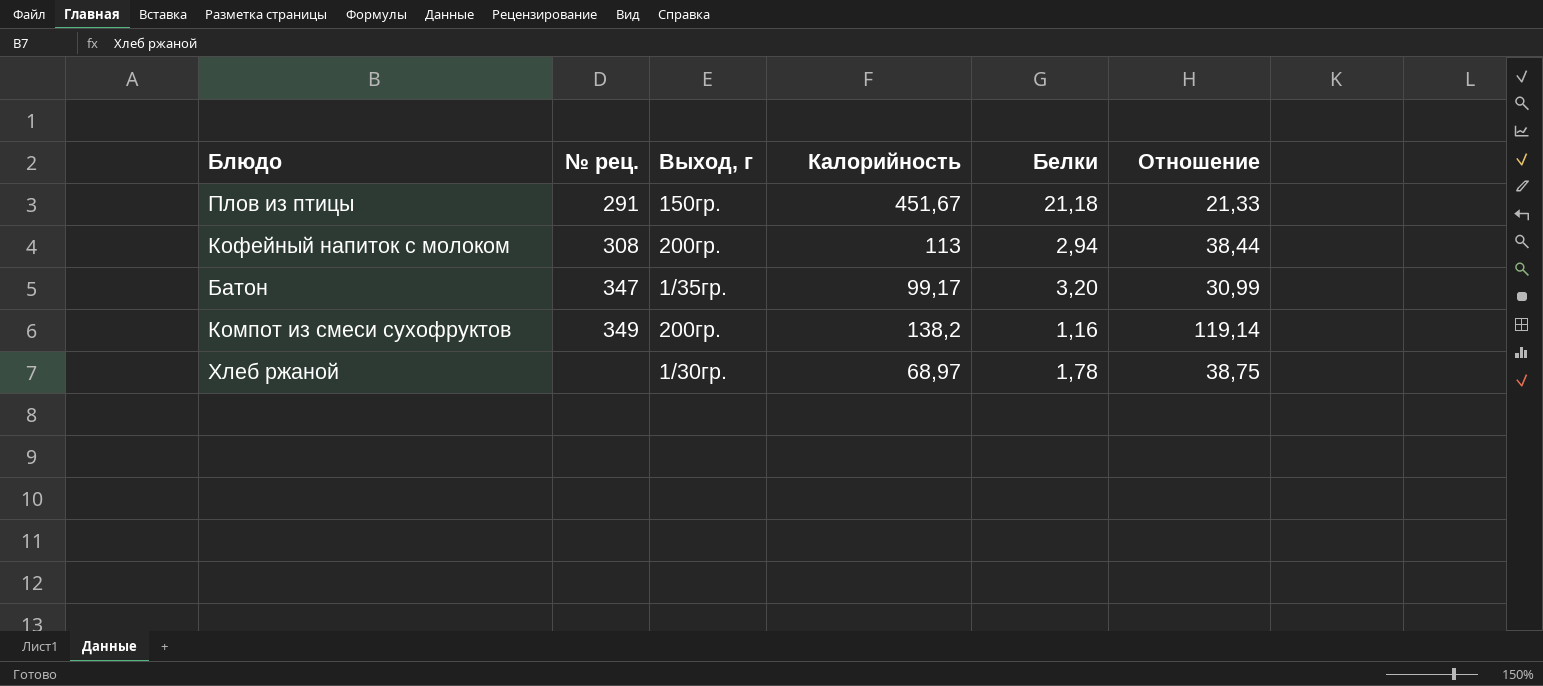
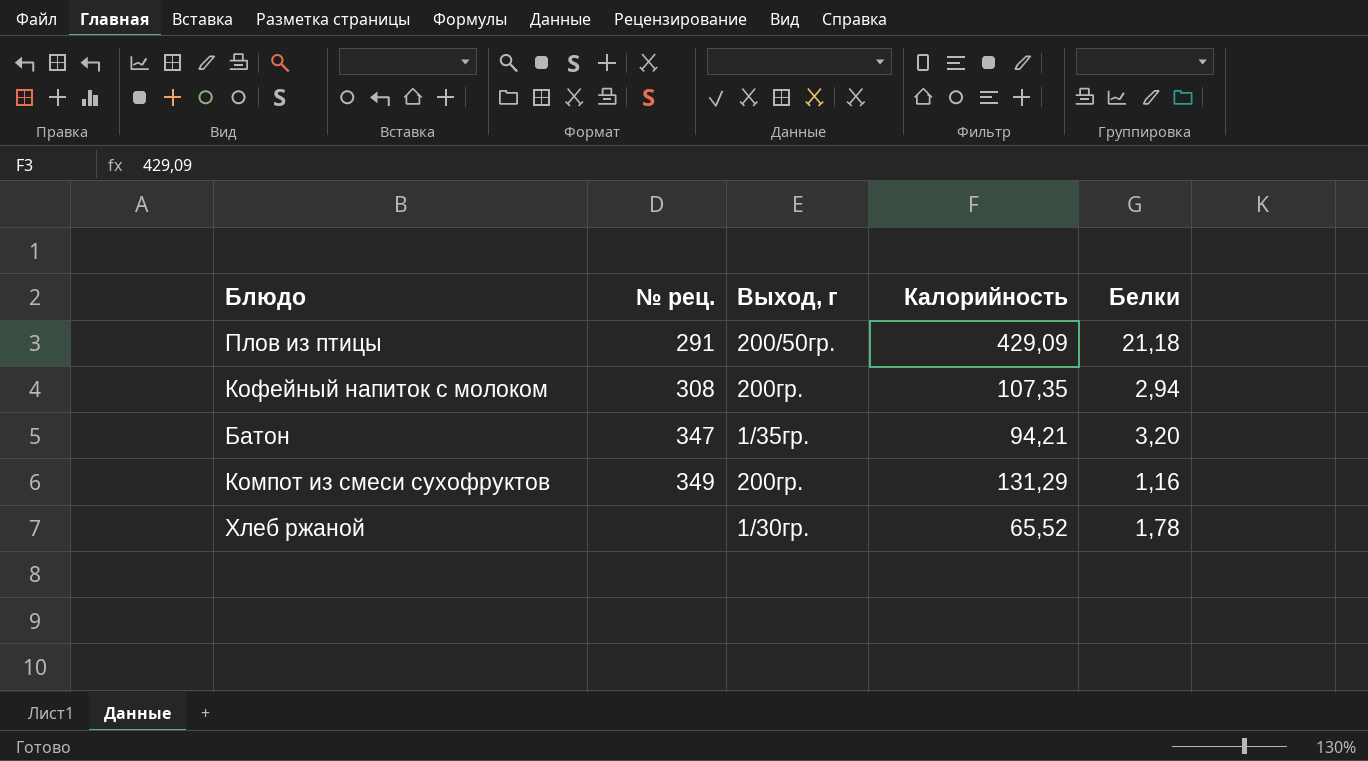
column Отношение | formula: [Калорийность] / [Белки] -> none
Плов из птицы | Выход, г: 150гр. -> 200/50гр.
Плов из птицы | Калорийность: 451,67 -> 429,09
Кофейный напиток с молоком | Калорийность: 113 -> 107,35
Батон | Калорийность: 99,17 -> 94,21
Компот из смеси сухофруктов | Калорийность: 138,2 -> 131,29
Хлеб ржаной | Калорийность: 68,97 -> 65,52

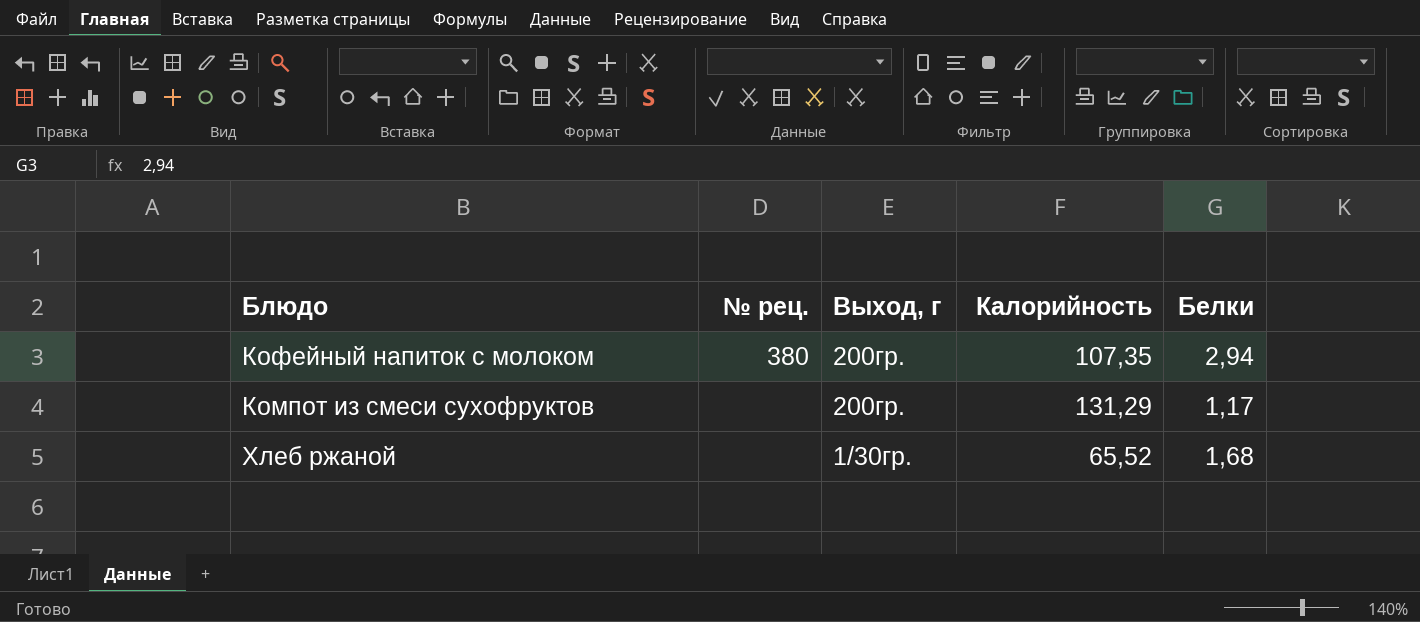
row Плов из птицы: 291 | 200/50гр. | 429,09 | 21,18 -> none
row Батон: 347 | 1/35гр. | 94,21 | 3,20 -> none
Кофейный напиток с молоком | № рец.: 308 -> 380
Компот из смеси сухофруктов | № рец.: 349 -> none
Компот из смеси сухофруктов | Белки: 1,16 -> 1,17
Хлеб ржаной | Белки: 1,78 -> 1,68

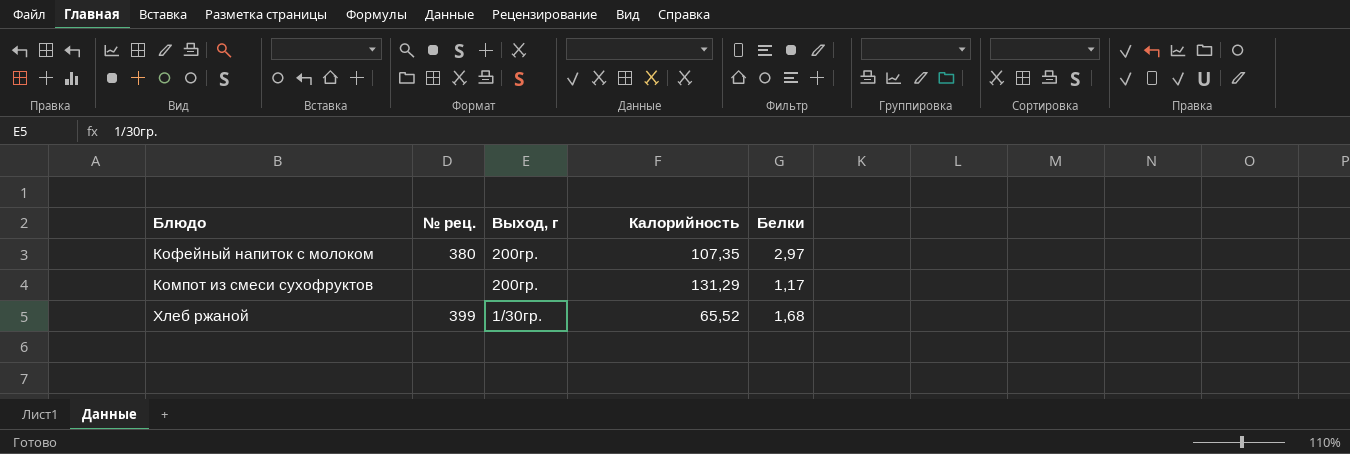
Кофейный напиток с молоком | Белки: 2,94 -> 2,97
Хлеб ржаной | № рец.: none -> 399

